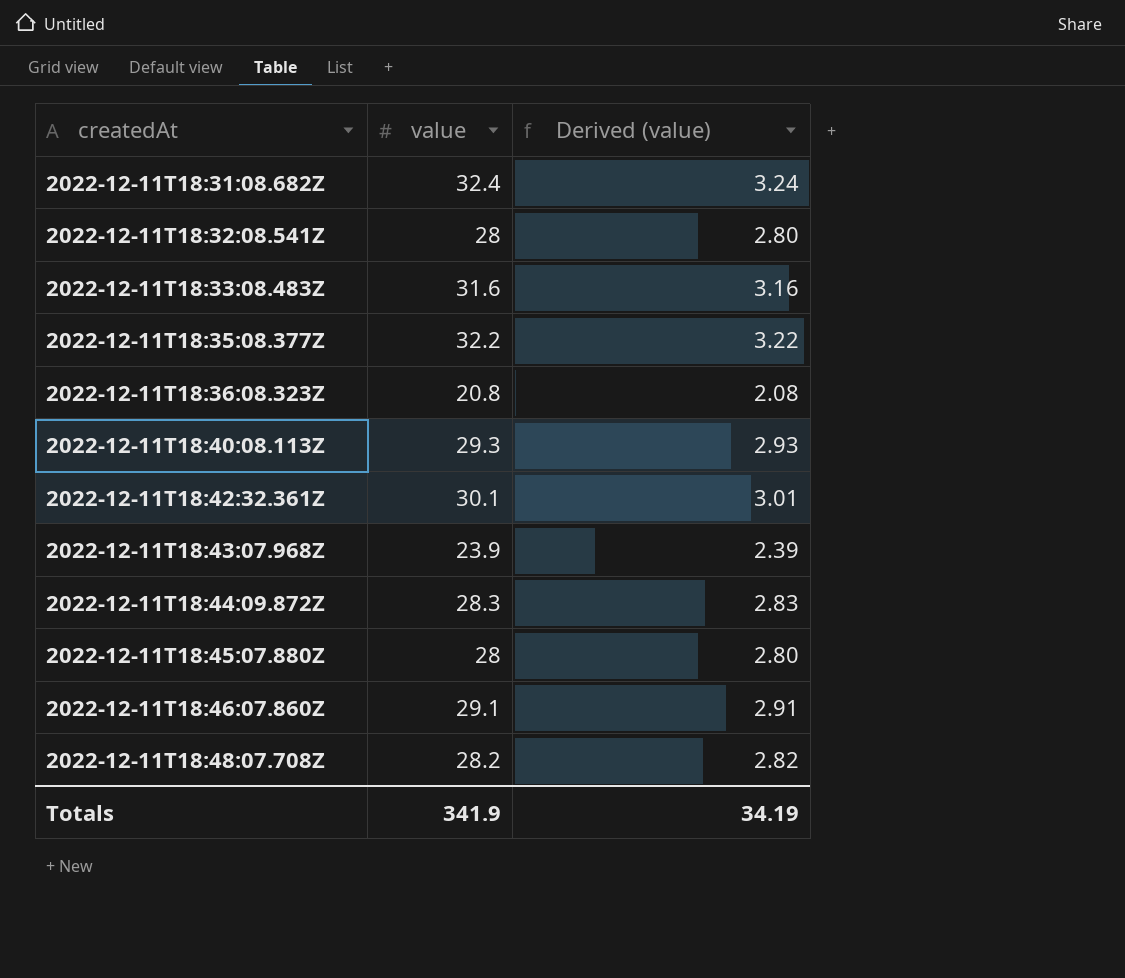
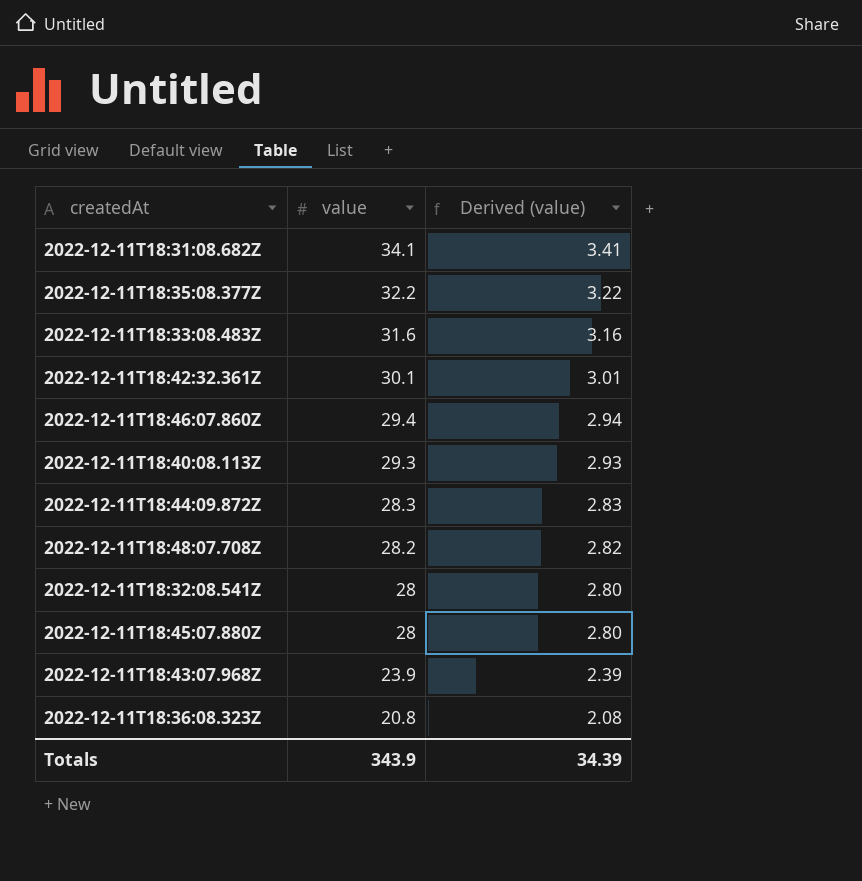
row order: createdAt ascending -> value descending
2022-12-11T18:31:08.682Z | value: 32.4 -> 34.1
2022-12-11T18:31:08.682Z | Derived (value): 3.24 -> 3.41
2022-12-11T18:46:07.860Z | value: 29.1 -> 29.4
2022-12-11T18:46:07.860Z | Derived (value): 2.91 -> 2.94
Totals | value: 341.9 -> 343.9
Totals | Derived (value): 34.19 -> 34.39

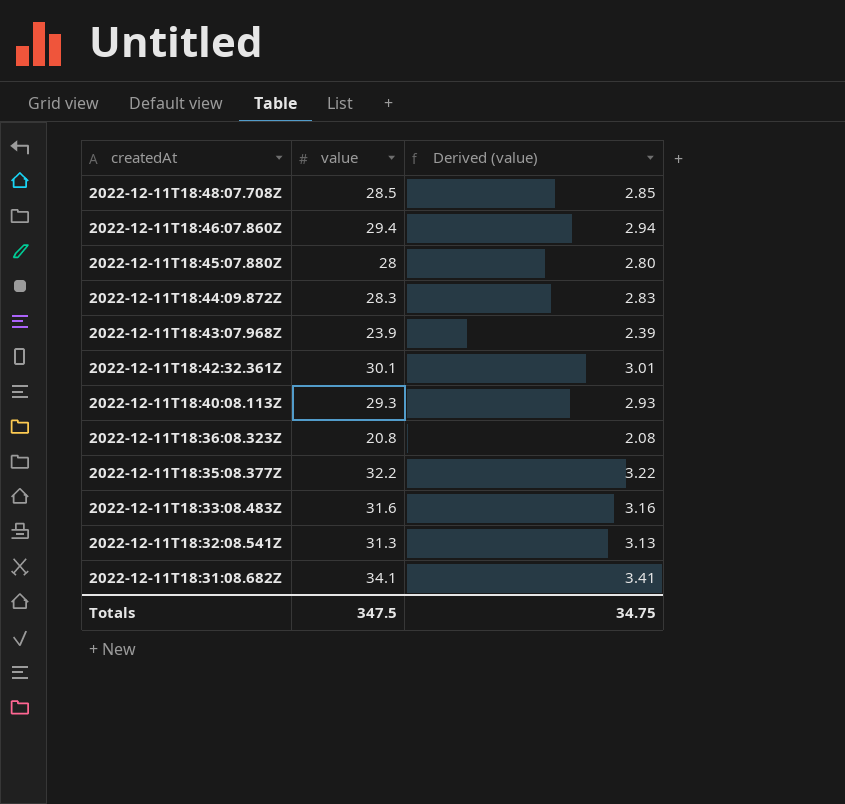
row order: value descending -> createdAt descending
2022-12-11T18:48:07.708Z | value: 28.2 -> 28.5
2022-12-11T18:48:07.708Z | Derived (value): 2.82 -> 2.85
2022-12-11T18:32:08.541Z | value: 28 -> 31.3
2022-12-11T18:32:08.541Z | Derived (value): 2.80 -> 3.13
Totals | value: 343.9 -> 347.5
Totals | Derived (value): 34.39 -> 34.75

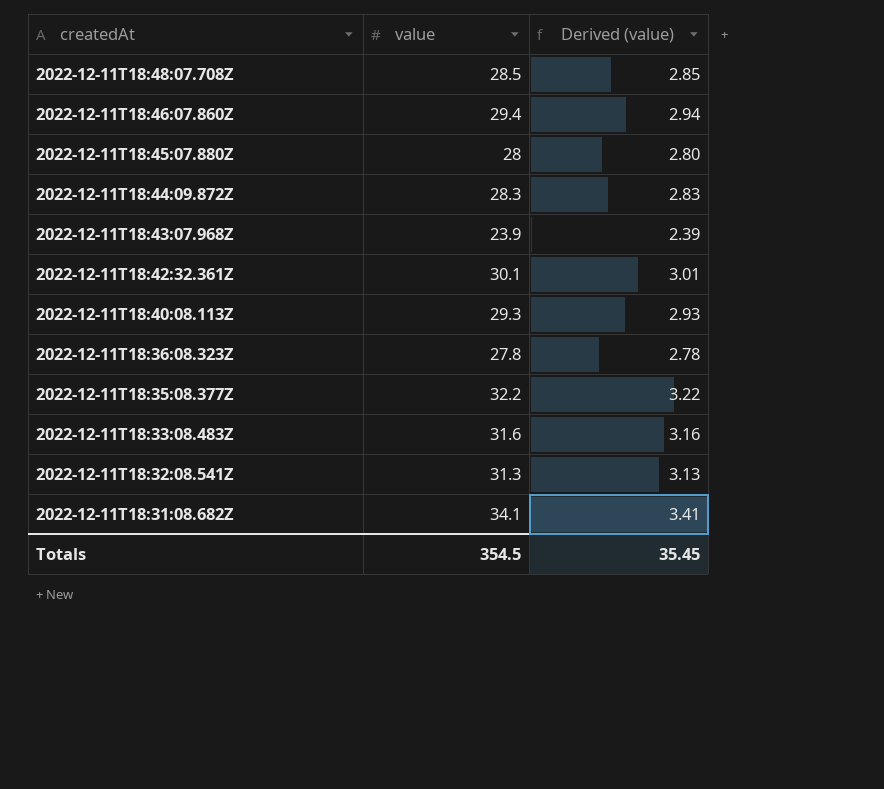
2022-12-11T18:36:08.323Z | value: 20.8 -> 27.8
2022-12-11T18:36:08.323Z | Derived (value): 2.08 -> 2.78
Totals | value: 347.5 -> 354.5
Totals | Derived (value): 34.75 -> 35.45

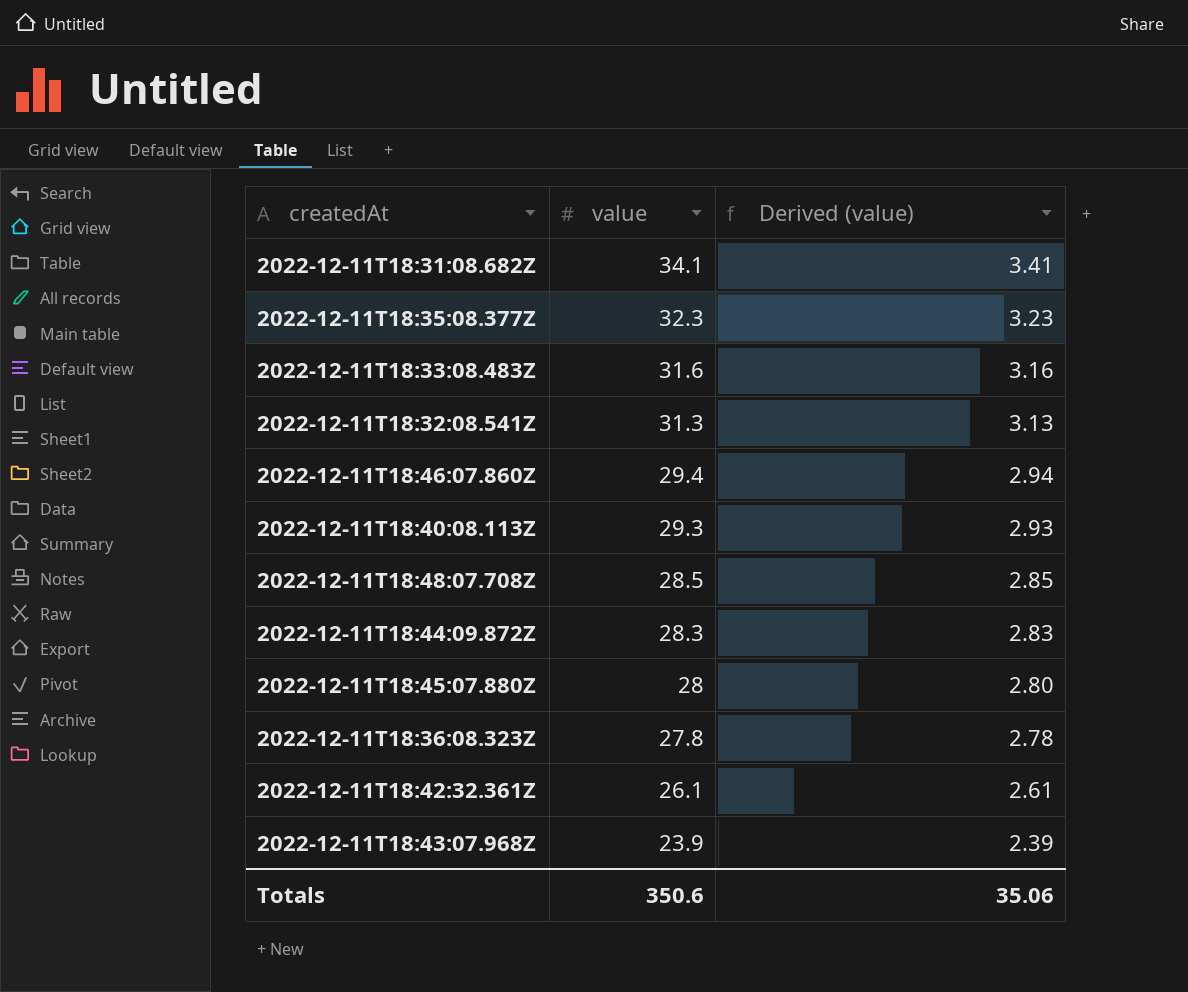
row order: createdAt descending -> value descending
2022-12-11T18:35:08.377Z | value: 32.2 -> 32.3
2022-12-11T18:35:08.377Z | Derived (value): 3.22 -> 3.23
2022-12-11T18:42:32.361Z | value: 30.1 -> 26.1
2022-12-11T18:42:32.361Z | Derived (value): 3.01 -> 2.61
Totals | value: 354.5 -> 350.6
Totals | Derived (value): 35.45 -> 35.06

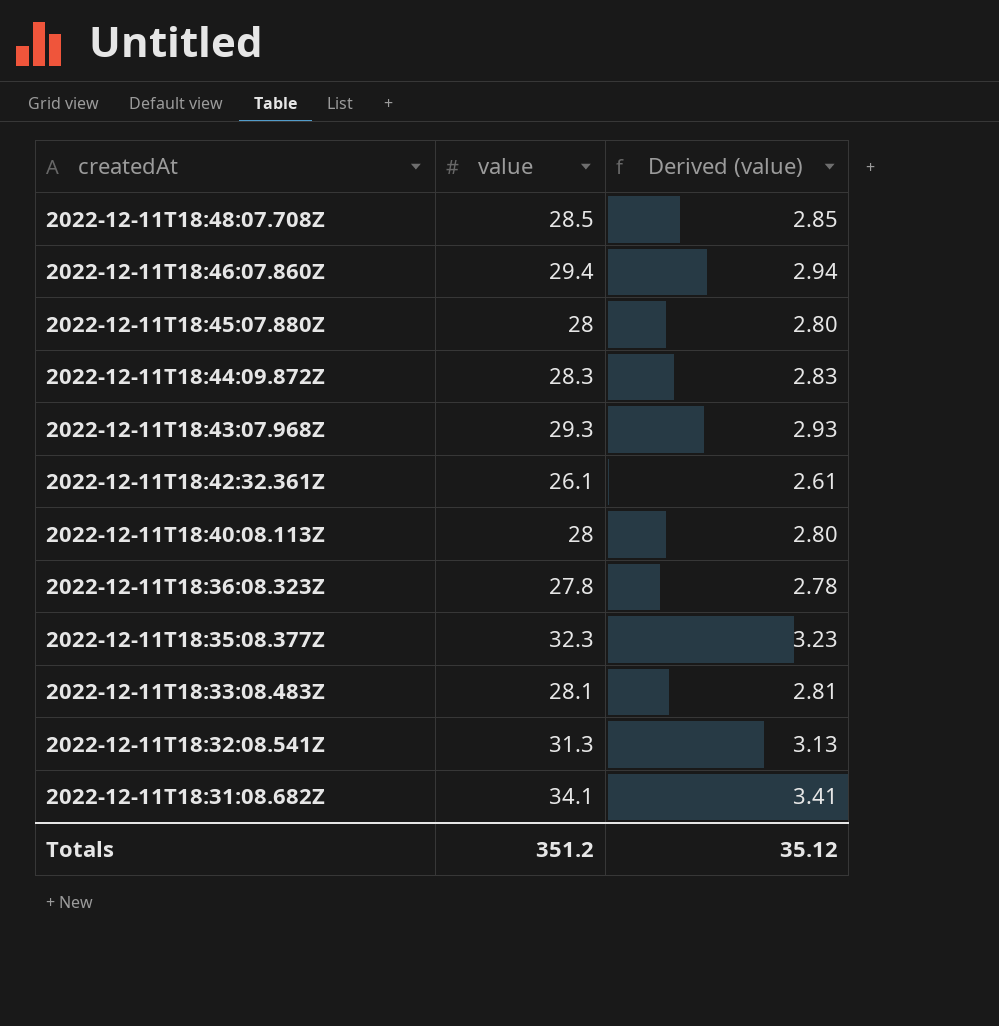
row order: value descending -> createdAt descending
2022-12-11T18:43:07.968Z | value: 23.9 -> 29.3
2022-12-11T18:43:07.968Z | Derived (value): 2.39 -> 2.93
2022-12-11T18:40:08.113Z | value: 29.3 -> 28
2022-12-11T18:40:08.113Z | Derived (value): 2.93 -> 2.80
2022-12-11T18:33:08.483Z | value: 31.6 -> 28.1
2022-12-11T18:33:08.483Z | Derived (value): 3.16 -> 2.81
Totals | value: 350.6 -> 351.2
Totals | Derived (value): 35.06 -> 35.12

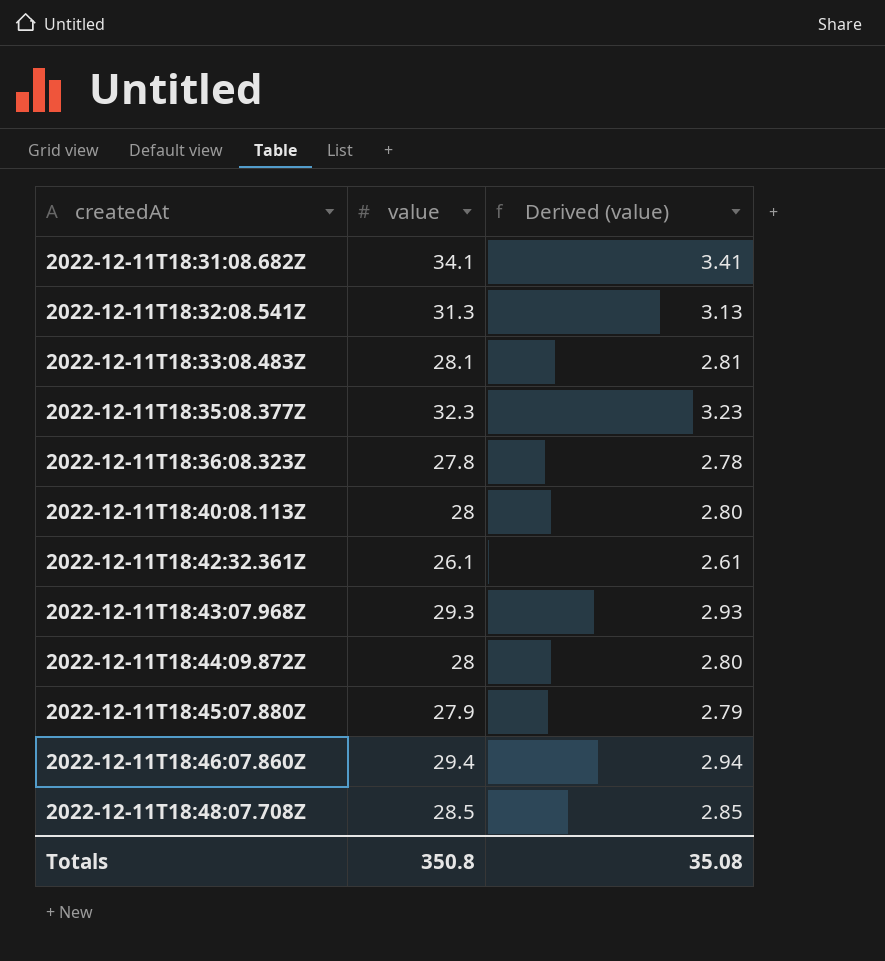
row order: createdAt descending -> createdAt ascending
2022-12-11T18:44:09.872Z | value: 28.3 -> 28
2022-12-11T18:44:09.872Z | Derived (value): 2.83 -> 2.80
2022-12-11T18:45:07.880Z | value: 28 -> 27.9
2022-12-11T18:45:07.880Z | Derived (value): 2.80 -> 2.79
Totals | value: 351.2 -> 350.8
Totals | Derived (value): 35.12 -> 35.08

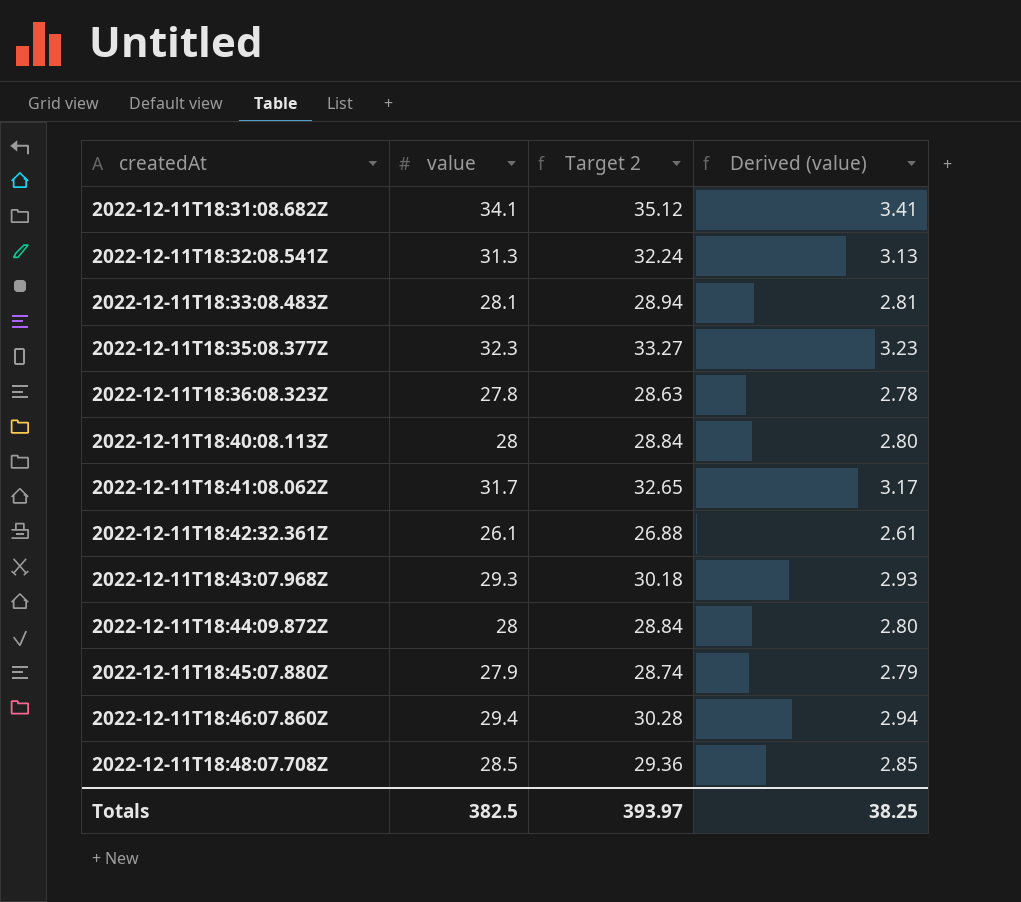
column Target 2 | formula: none -> [value] * 1.03
row 2022-12-11T18:41:08.062Z: none -> 31.7 | 32.65 | 3.17
Totals | value: 350.8 -> 382.5
Totals | Derived (value): 35.08 -> 38.25

